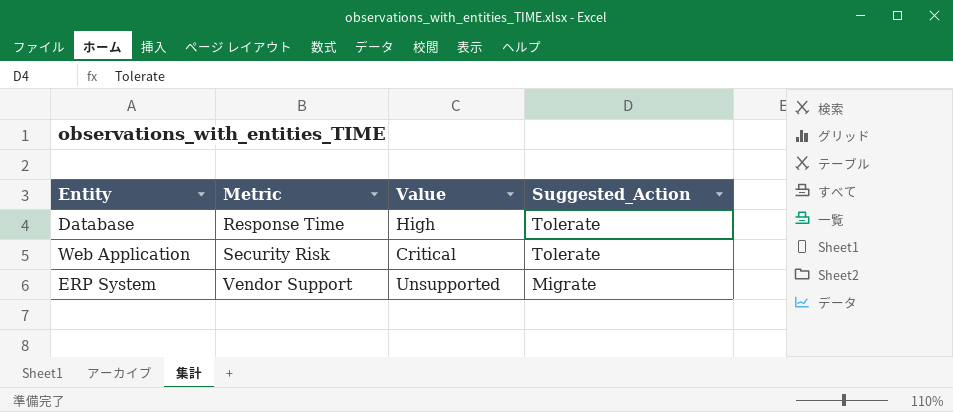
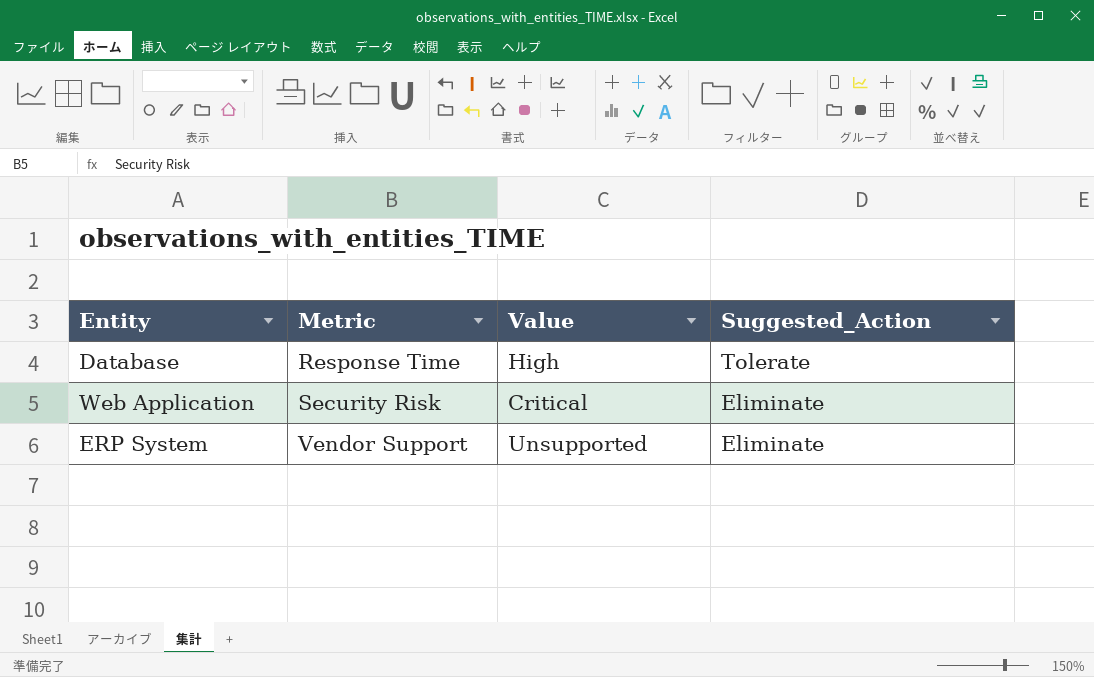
Web Application | Suggested_Action: Tolerate -> Eliminate
ERP System | Suggested_Action: Migrate -> Eliminate

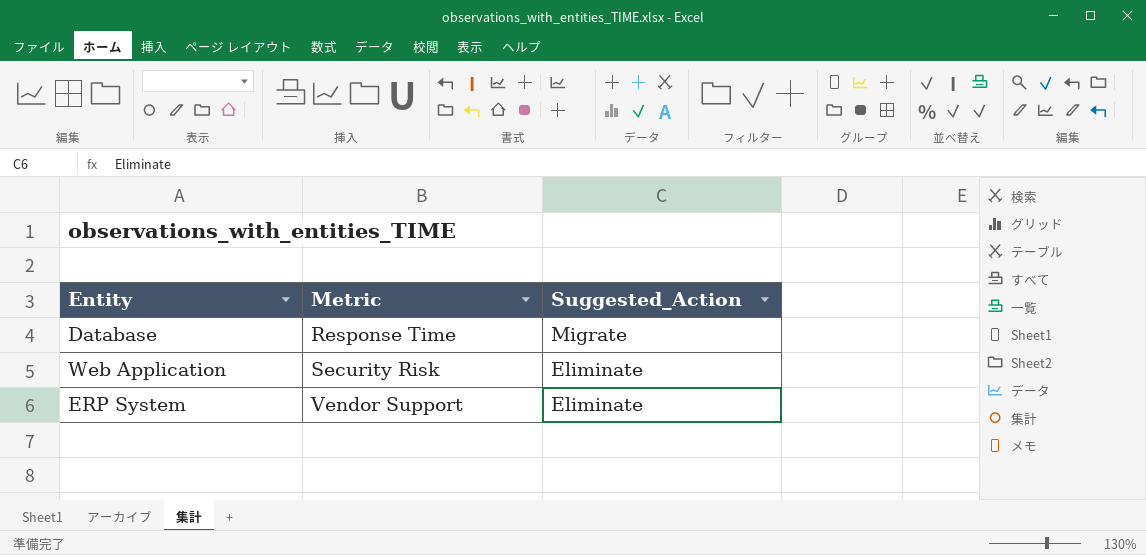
column Value | position: 3 -> none
Database | Suggested_Action: Tolerate -> Migrate

